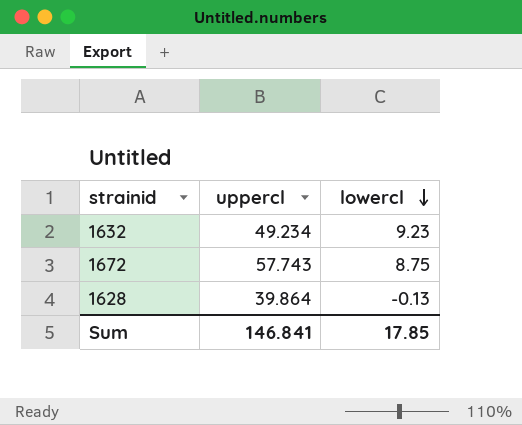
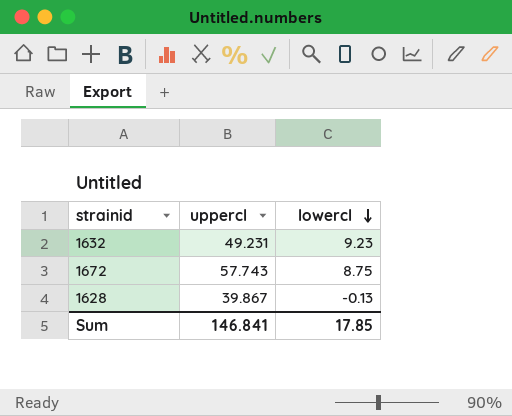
1632 | uppercl: 49.234 -> 49.231
1628 | uppercl: 39.864 -> 39.867

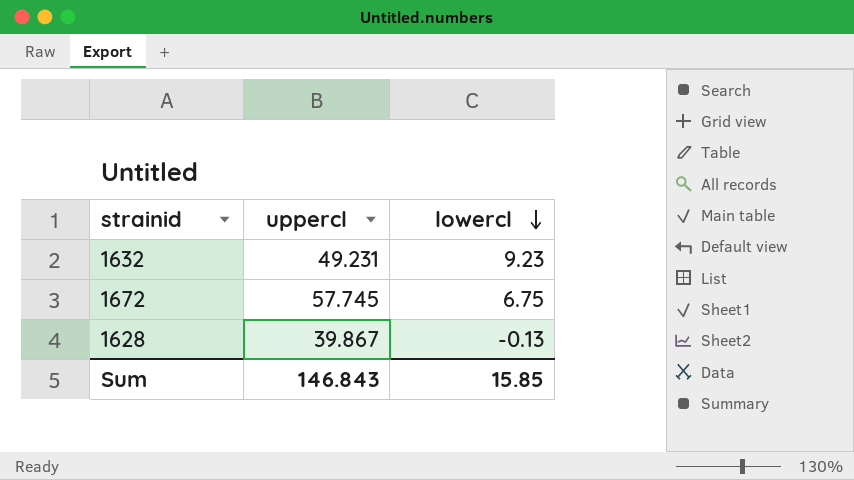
1672 | uppercl: 57.743 -> 57.745
1672 | lowercl: 8.75 -> 6.75
Sum | uppercl: 146.841 -> 146.843
Sum | lowercl: 17.85 -> 15.85

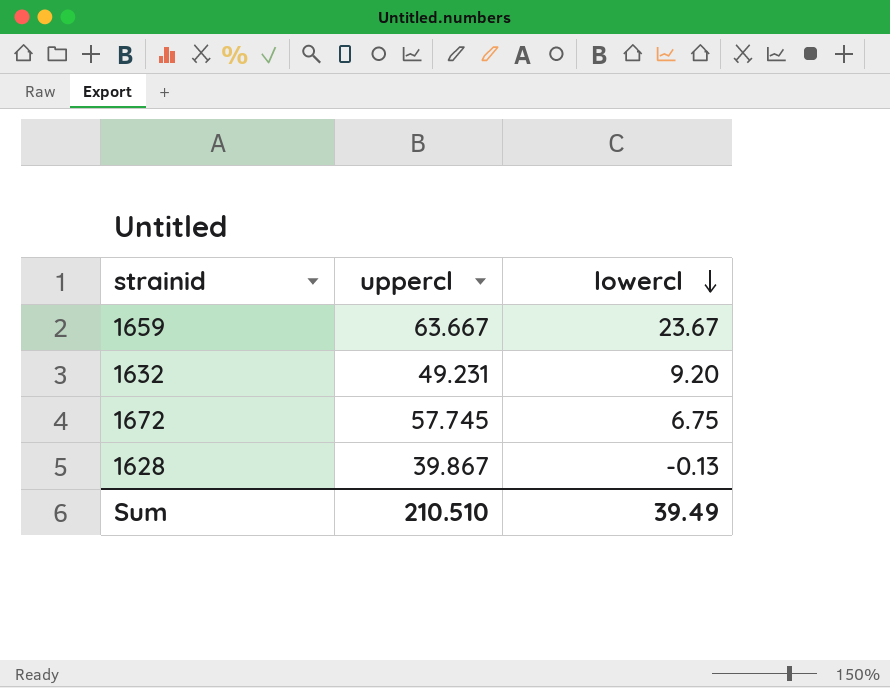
row 1659: none -> 63.667 | 23.67
1632 | lowercl: 9.23 -> 9.20
Sum | uppercl: 146.843 -> 210.510
Sum | lowercl: 15.85 -> 39.49

